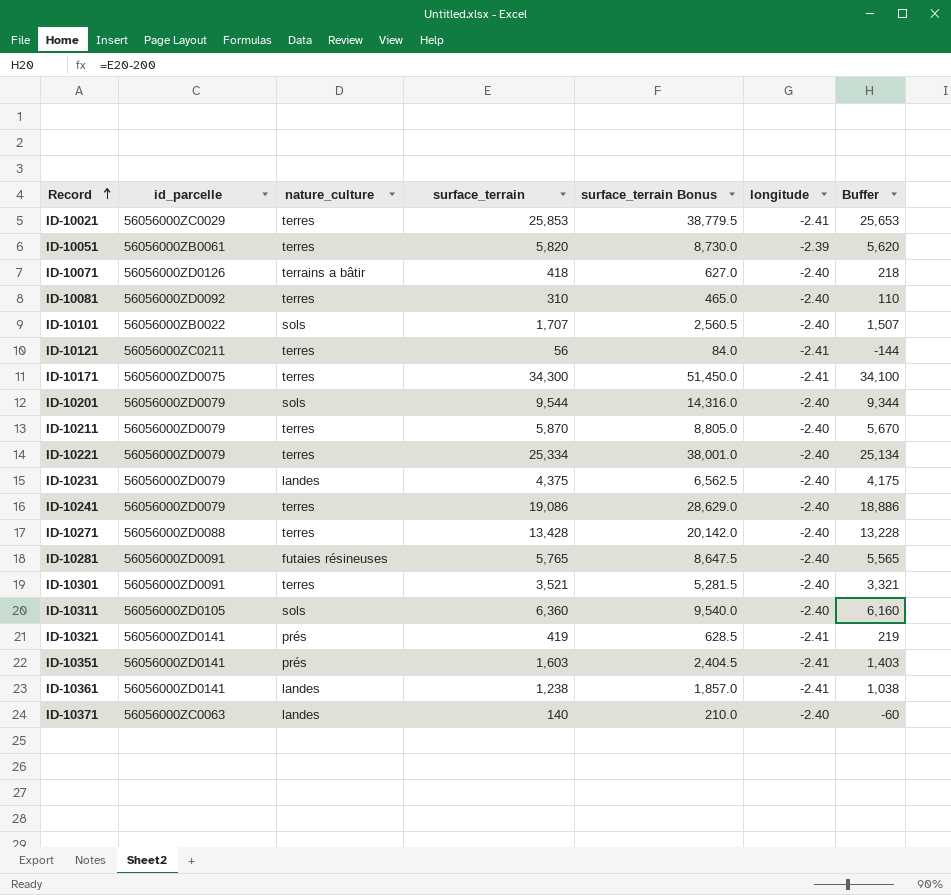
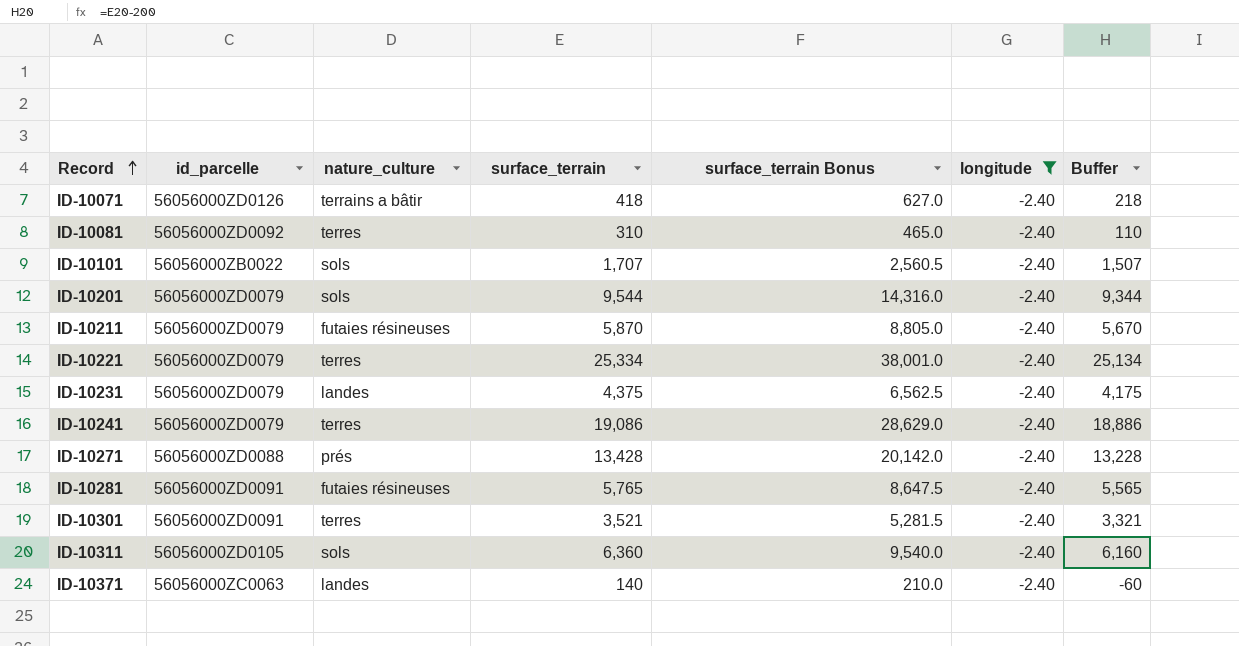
filter: none -> longitude = -2.40
ID-10211 | nature_culture: terres -> futaies résineuses
ID-10271 | nature_culture: terres -> prés

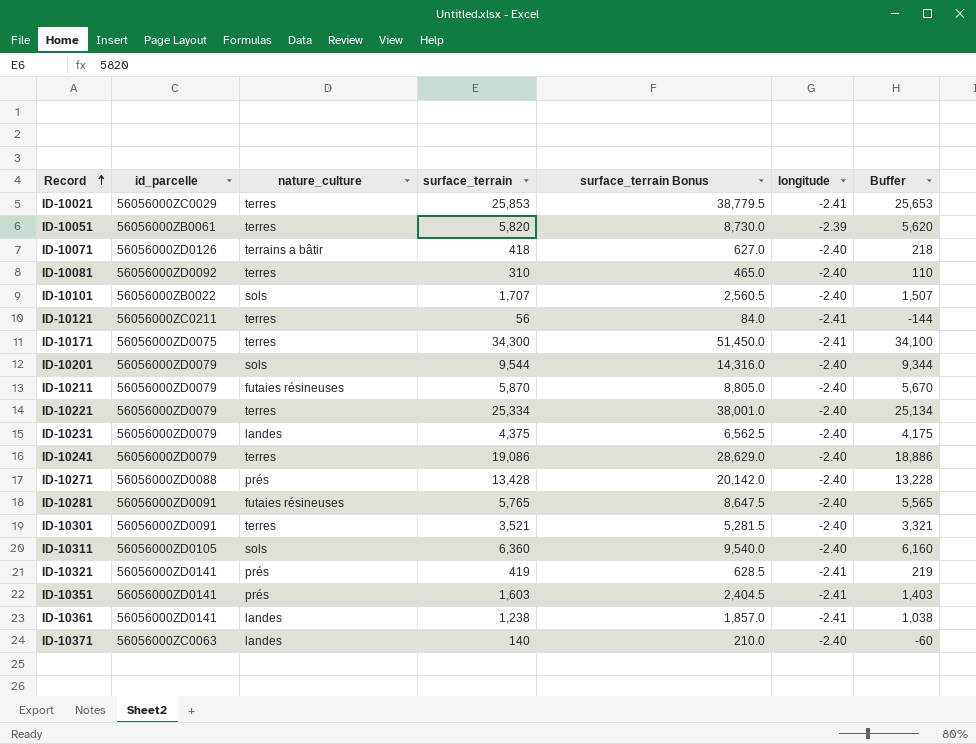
filter: longitude = -2.40 -> none

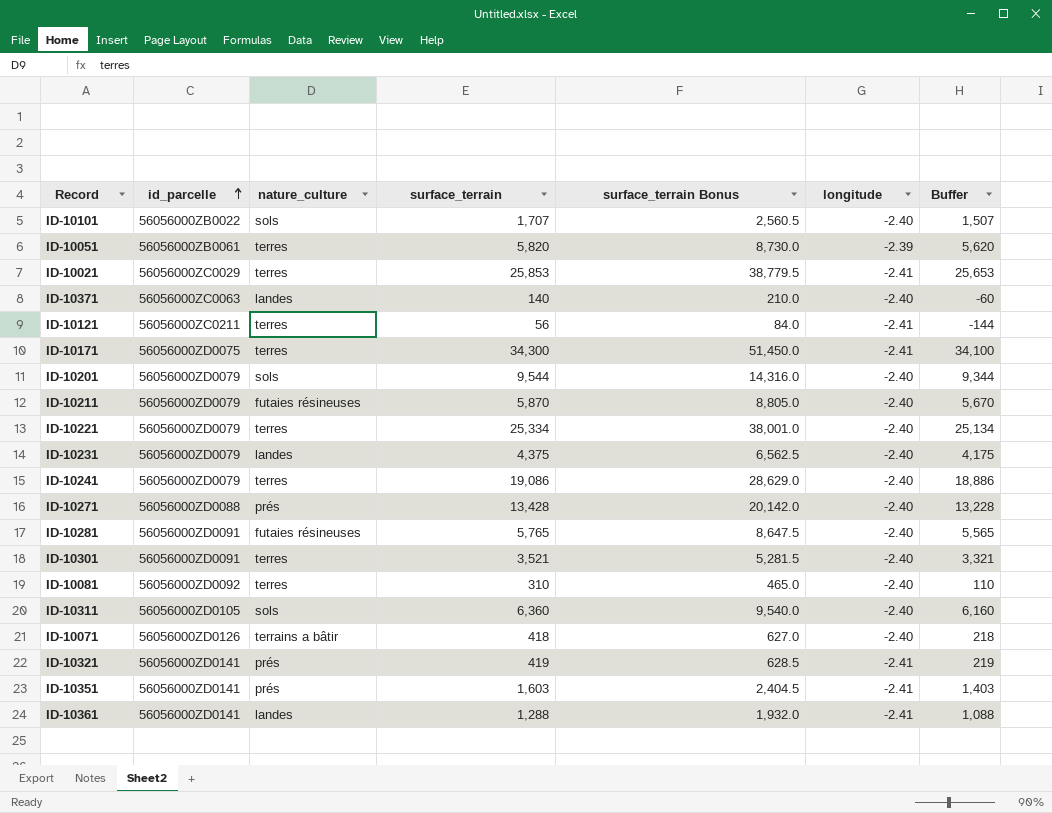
row order: Record ascending -> id_parcelle ascending
ID-10361 | surface_terrain: 1,238 -> 1,288
ID-10361 | surface_terrain Bonus: 1,857.0 -> 1,932.0
ID-10361 | Buffer: 1,038 -> 1,088

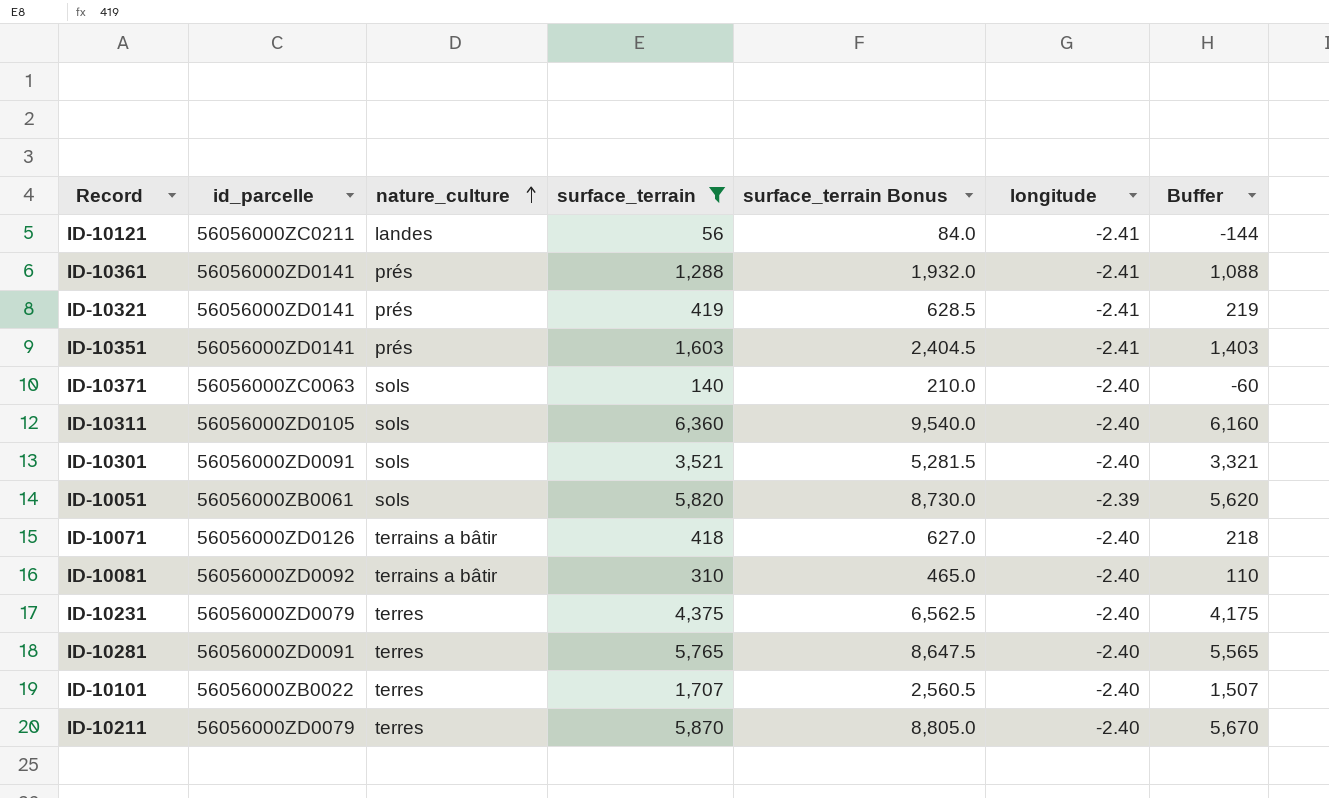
filter: none -> surface_terrain <= 6,360
row order: id_parcelle ascending -> nature_culture ascending
ID-10121 | nature_culture: terres -> landes
ID-10361 | nature_culture: landes -> prés
ID-10371 | nature_culture: landes -> sols
ID-10301 | nature_culture: terres -> sols
ID-10051 | nature_culture: terres -> sols
ID-10081 | nature_culture: terres -> terrains a bâtir
ID-10231 | nature_culture: landes -> terres
ID-10281 | nature_culture: futaies résineuses -> terres
ID-10101 | nature_culture: sols -> terres
ID-10211 | nature_culture: futaies résineuses -> terres

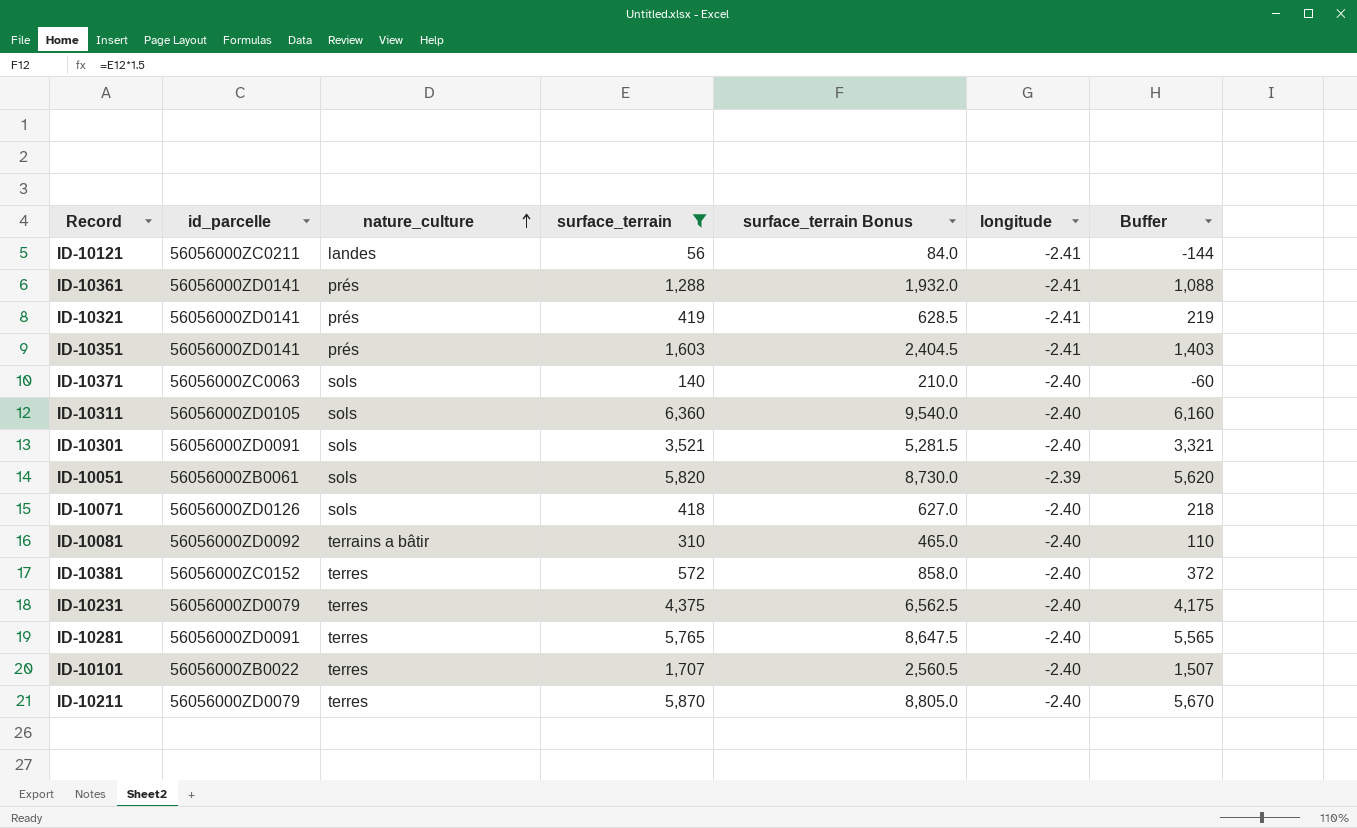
ID-10071 | nature_culture: terrains a bâtir -> sols
row ID-10381: none -> 56056000ZC0152 | terres | 572 | 858.0 | -2.40 | 372

